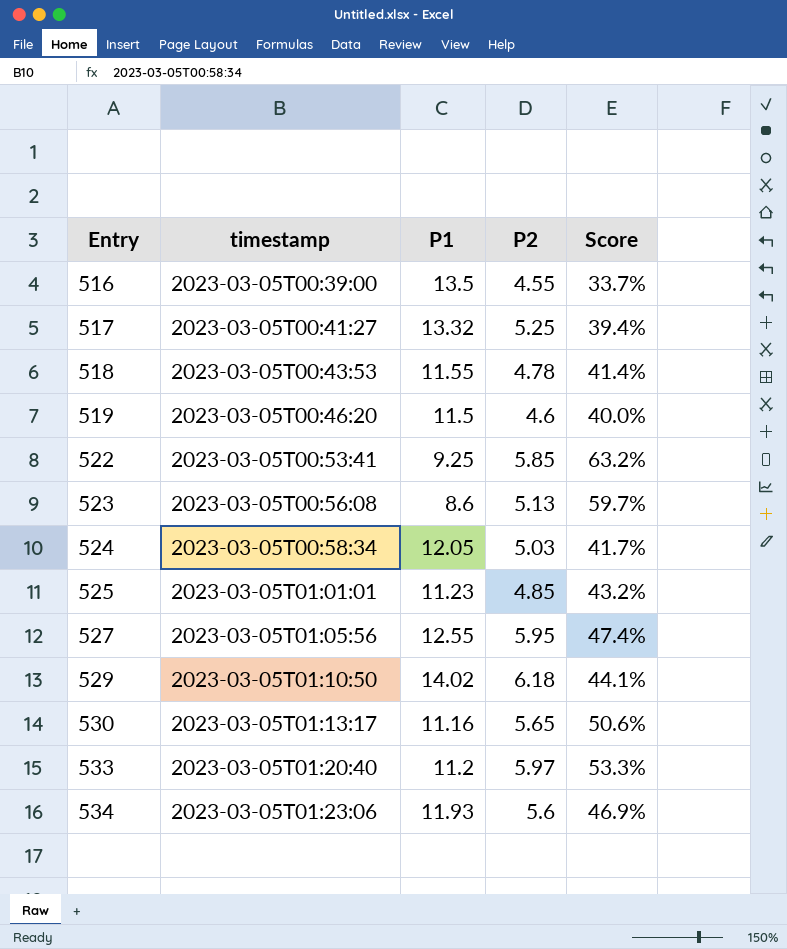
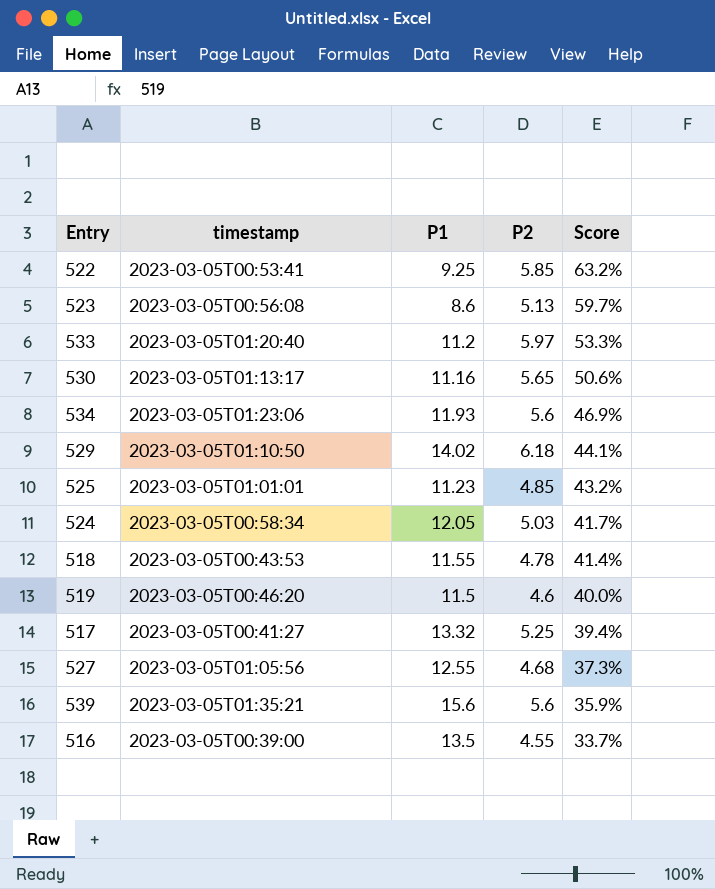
row order: Entry ascending -> Score descending
527 | P2: 5.95 -> 4.68
527 | Score: 47.4% -> 37.3%
row 539: none -> 2023-03-05T01:35:21 | 15.6 | 5.6 | 35.9%

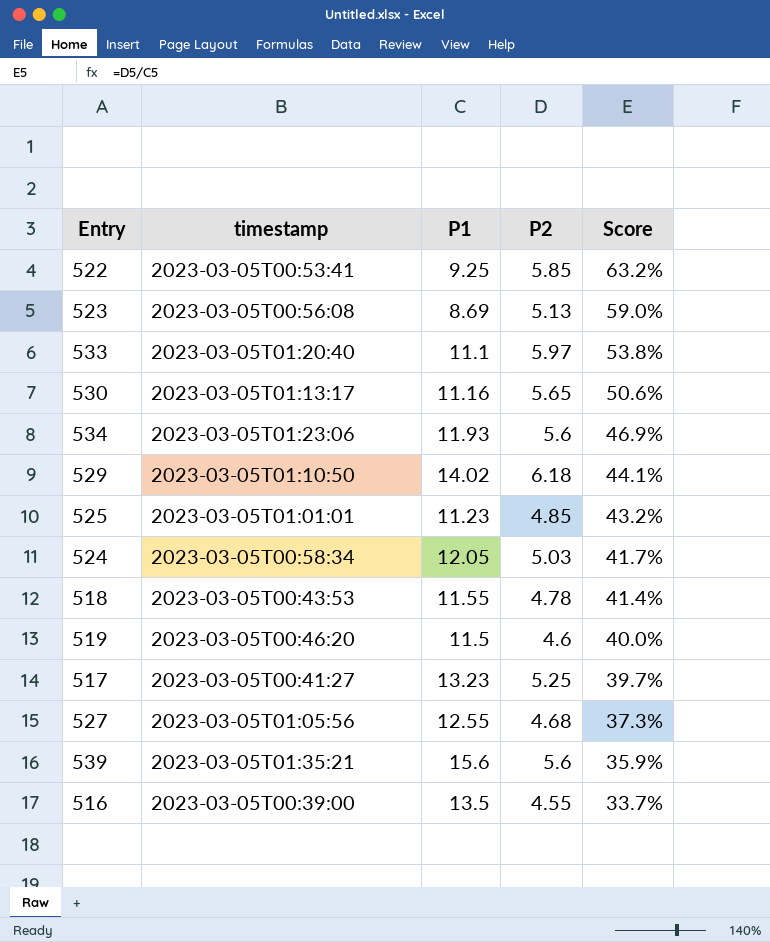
523 | P1: 8.6 -> 8.69
523 | Score: 59.7% -> 59.0%
533 | P1: 11.2 -> 11.1
533 | Score: 53.3% -> 53.8%
517 | P1: 13.32 -> 13.23
517 | Score: 39.4% -> 39.7%

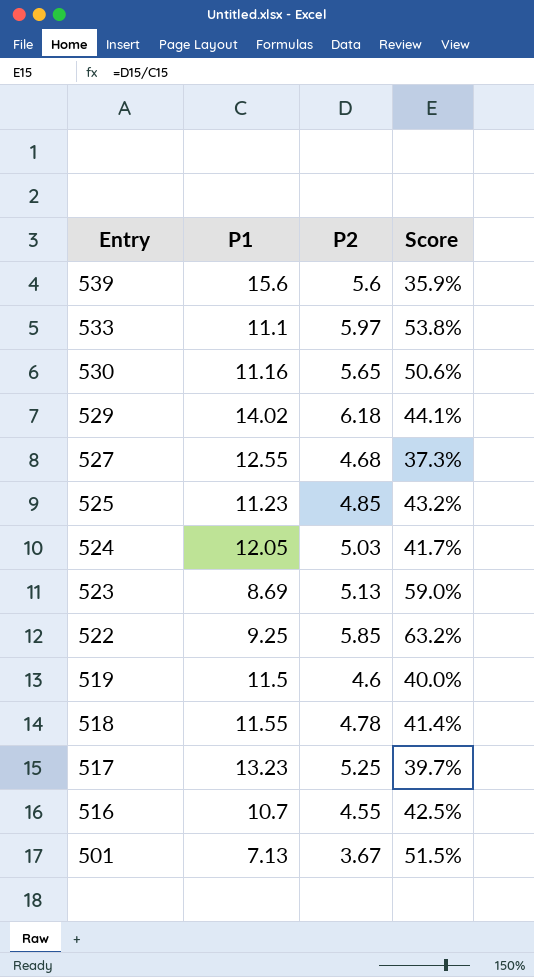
row order: Score descending -> Entry descending
column timestamp | position: 2 -> none
row 534: 2023-03-05T01:23:06 | 11.93 | 5.6 | 46.9% -> none
516 | P1: 13.5 -> 10.7
516 | Score: 33.7% -> 42.5%
row 501: none -> 7.13 | 3.67 | 51.5%

